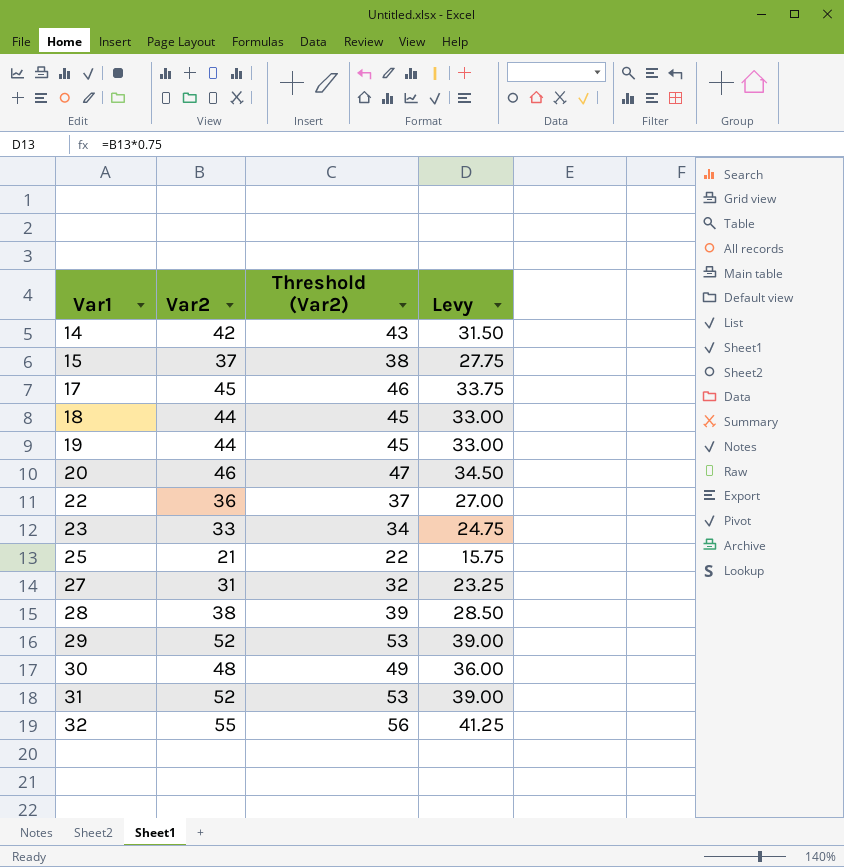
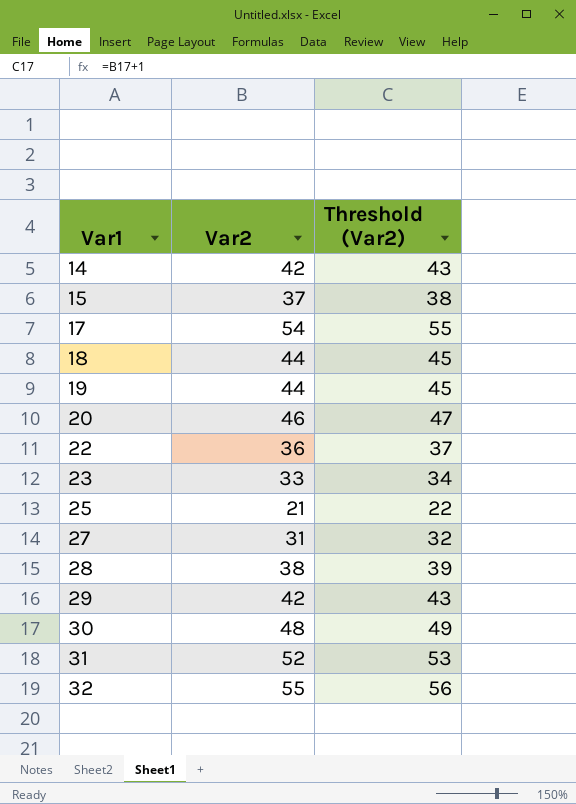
column Levy | formula: [Var2] * 0.75 -> none
17 | Var2: 45 -> 54
17 | Threshold (Var2): 46 -> 55
29 | Var2: 52 -> 42
29 | Threshold (Var2): 53 -> 43

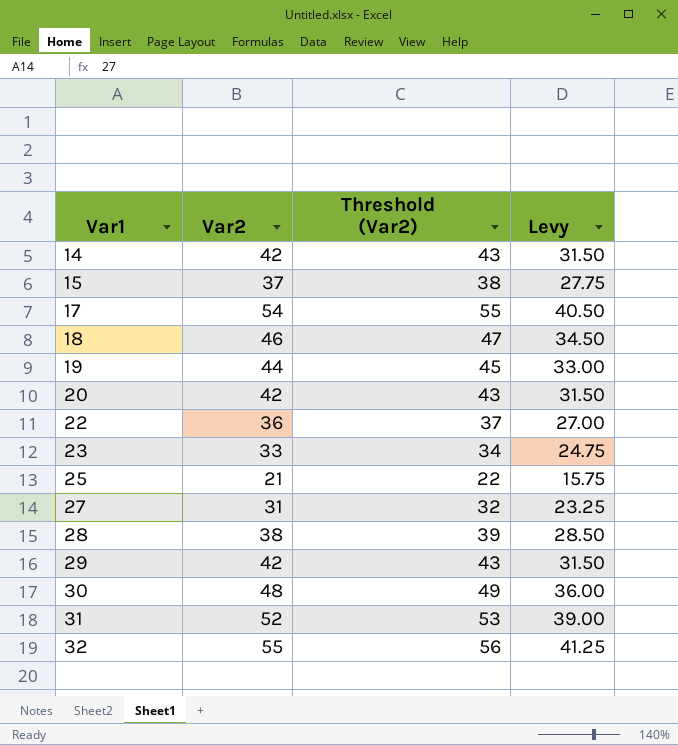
column Levy | formula: none -> [Var2] * 0.75
18 | Var2: 44 -> 46
18 | Threshold (Var2): 45 -> 47
20 | Var2: 46 -> 42
20 | Threshold (Var2): 47 -> 43

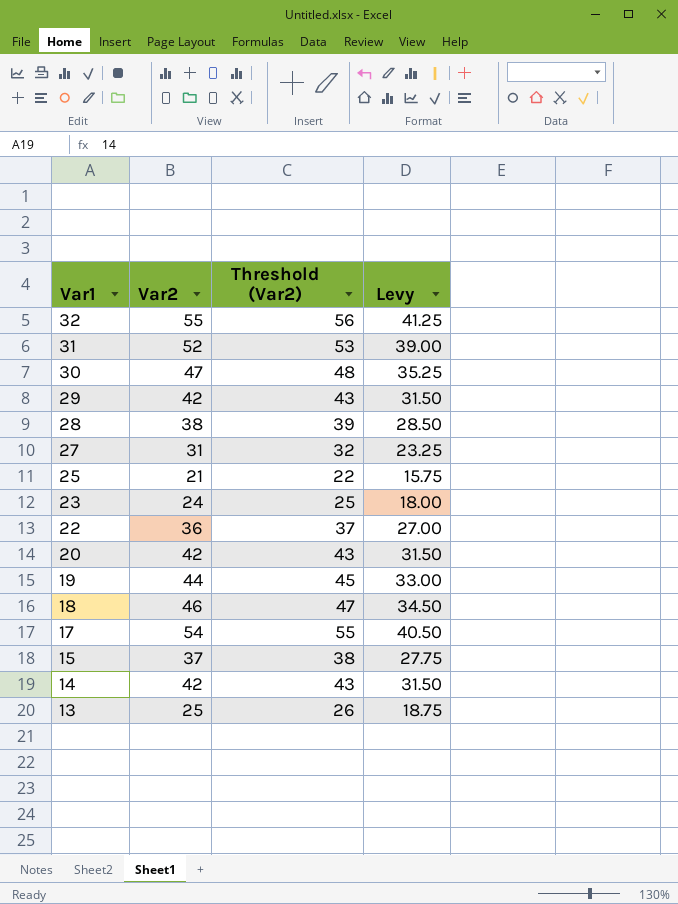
row order: Var1 ascending -> Var1 descending
30 | Var2: 48 -> 47
30 | Threshold (Var2): 49 -> 48
30 | Levy: 36.00 -> 35.25
23 | Var2: 33 -> 24
23 | Threshold (Var2): 34 -> 25
23 | Levy: 24.75 -> 18.00
row 13: none -> 25 | 26 | 18.75

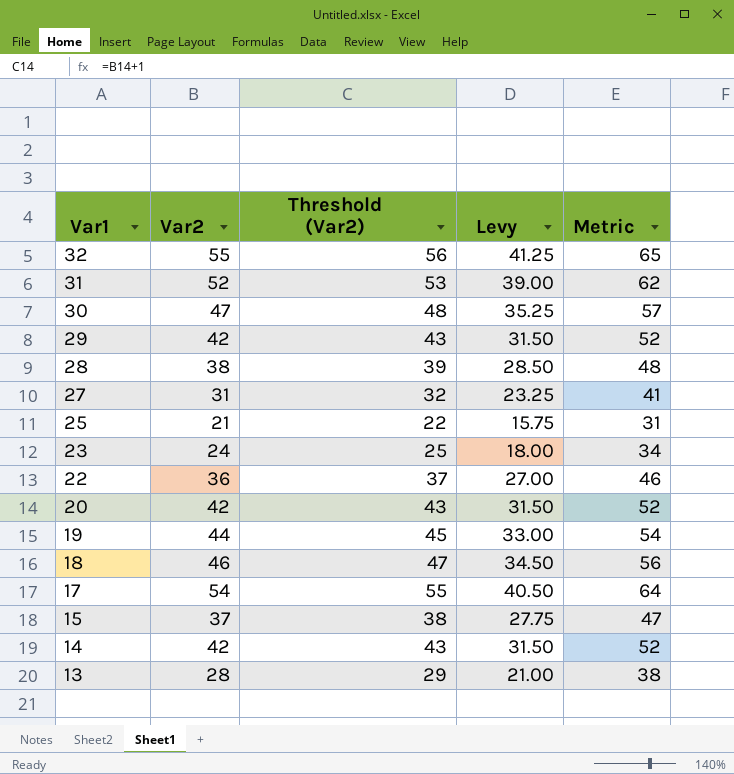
column Metric | formula: none -> [Var2] + 10
13 | Var2: 25 -> 28
13 | Threshold (Var2): 26 -> 29
13 | Levy: 18.75 -> 21.00

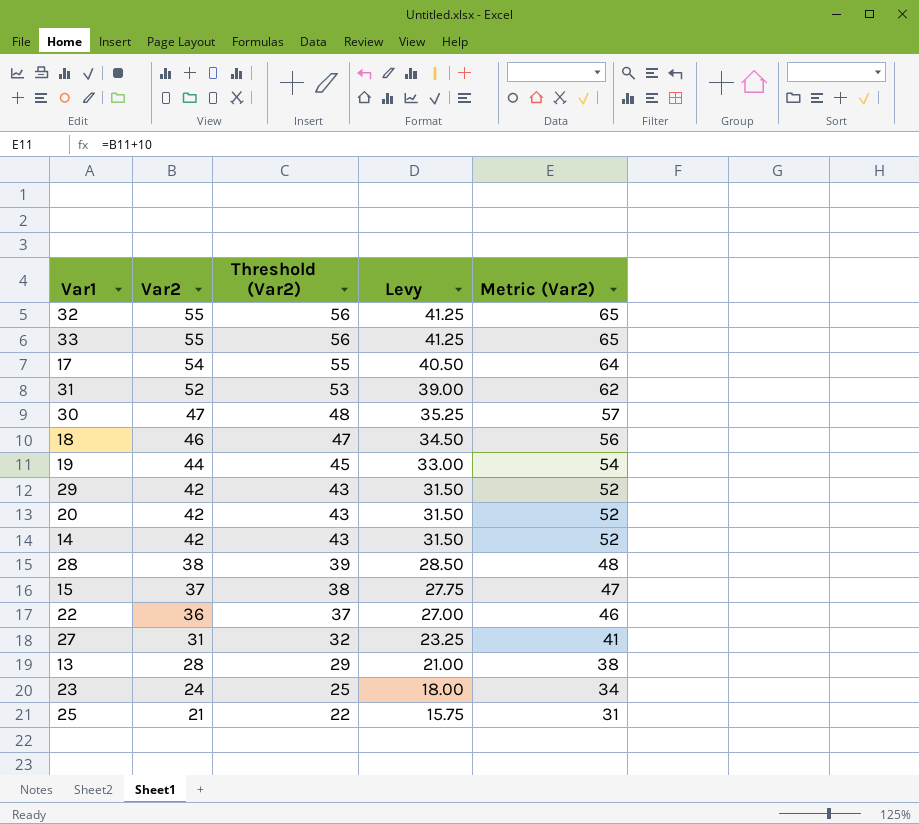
row order: Var1 descending -> Var2 descending
column name: Metric -> Metric (Var2)
row 33: none -> 55 | 56 | 41.25 | 65

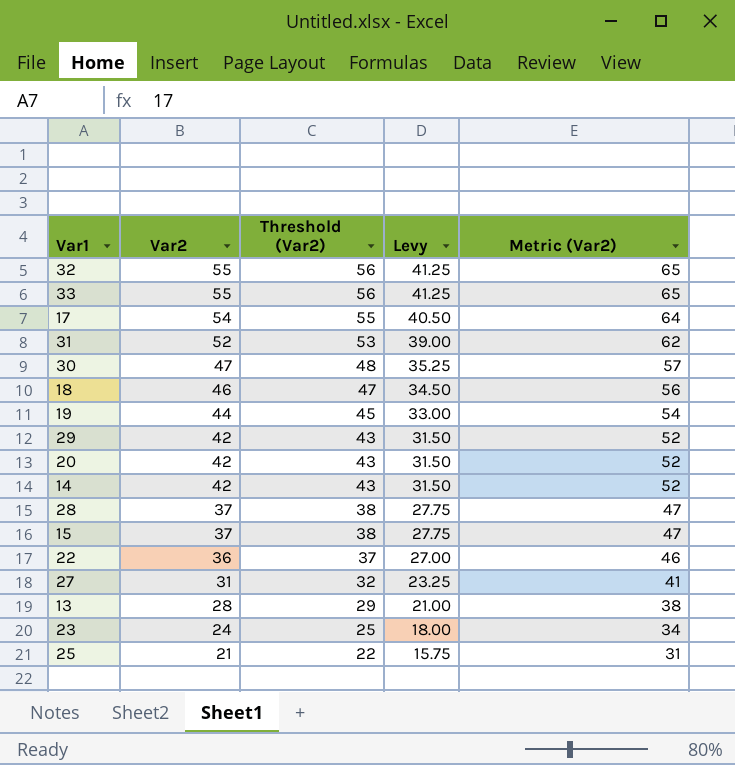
28 | Var2: 38 -> 37
28 | Threshold (Var2): 39 -> 38
28 | Levy: 28.50 -> 27.75
28 | Metric (Var2): 48 -> 47

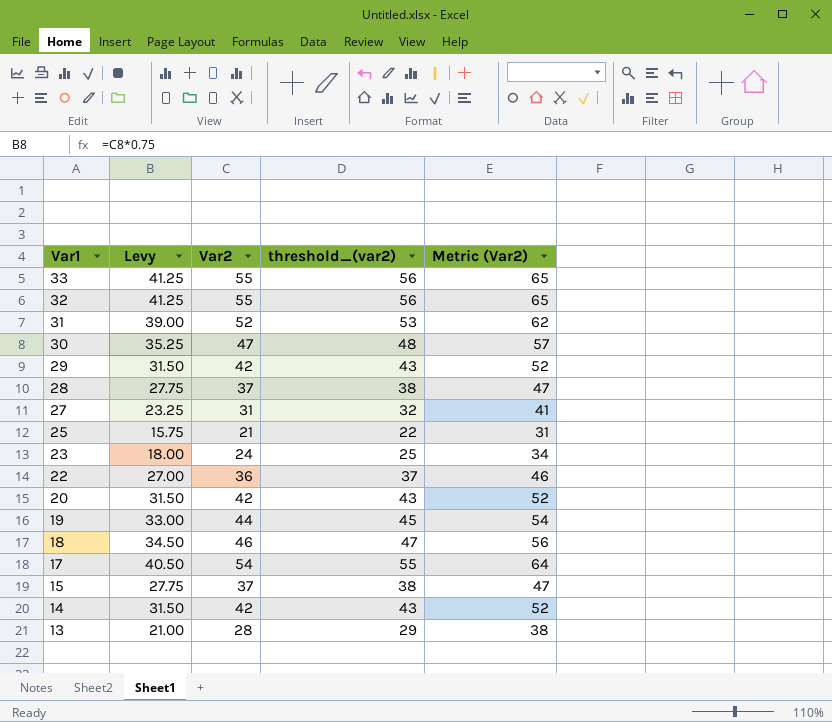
row order: Var2 descending -> Var1 descending
column Levy | position: 4 -> 2
column name: Threshold (Var2) -> threshold_(var2)

